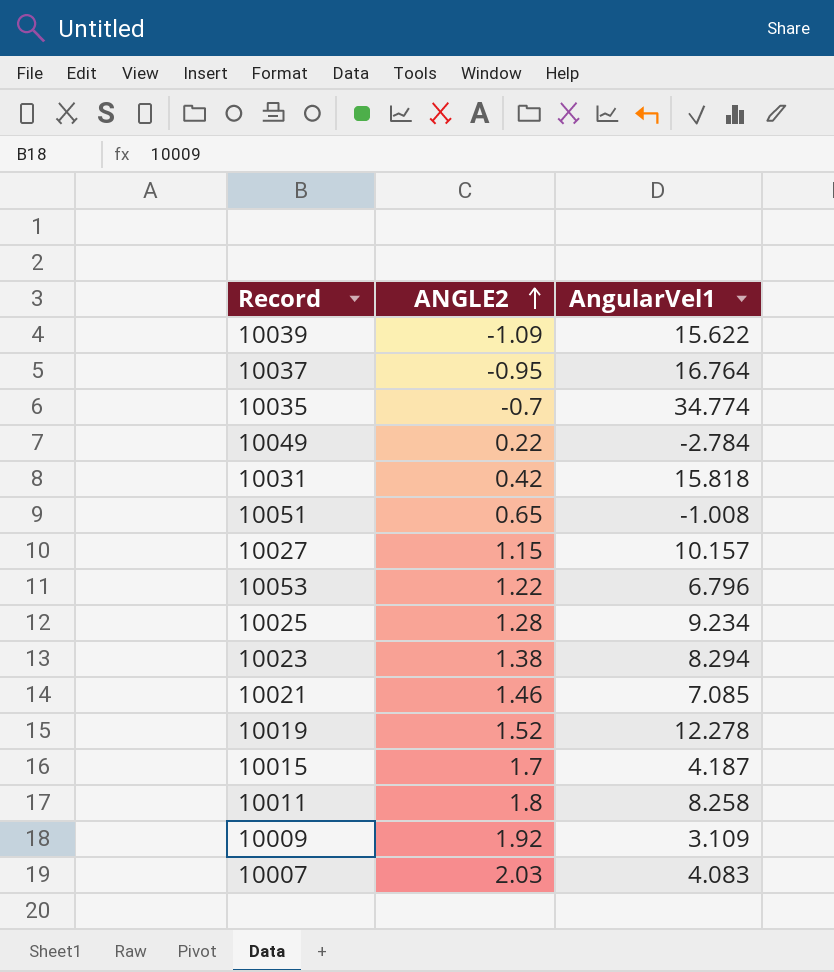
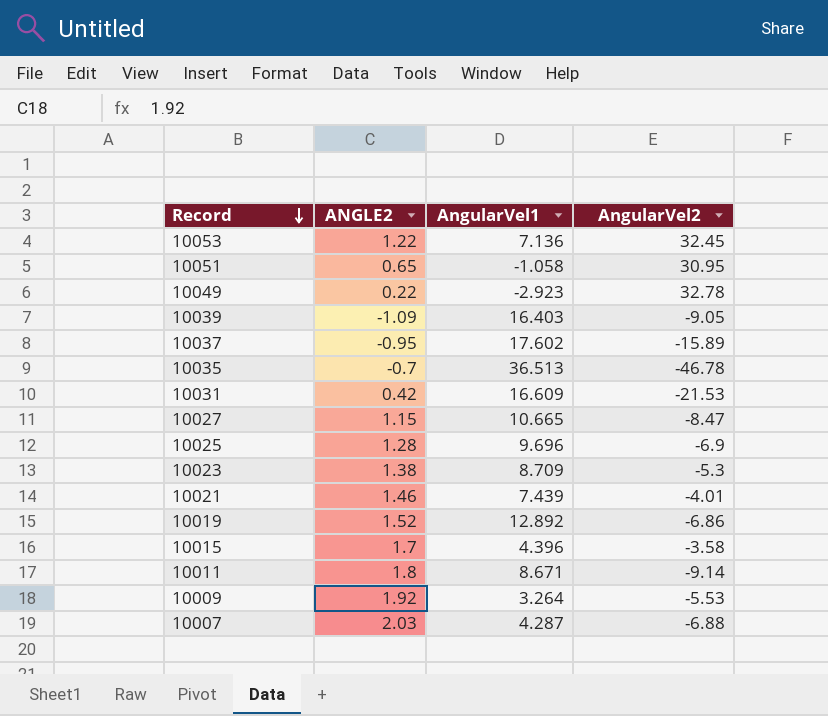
row order: ANGLE2 ascending -> Record descending
column AngularVel2 | position: none -> 4
10053 | AngularVel1: 6.796 -> 7.136
10051 | AngularVel1: -1.008 -> -1.058
10049 | AngularVel1: -2.784 -> -2.923
10039 | AngularVel1: 15.622 -> 16.403
10037 | AngularVel1: 16.764 -> 17.602
10035 | AngularVel1: 34.774 -> 36.513
10031 | AngularVel1: 15.818 -> 16.609
10027 | AngularVel1: 10.157 -> 10.665
10025 | AngularVel1: 9.234 -> 9.696
10023 | AngularVel1: 8.294 -> 8.709
10021 | AngularVel1: 7.085 -> 7.439
10019 | AngularVel1: 12.278 -> 12.892
10015 | AngularVel1: 4.187 -> 4.396
10011 | AngularVel1: 8.258 -> 8.671
10009 | AngularVel1: 3.109 -> 3.264
10007 | AngularVel1: 4.083 -> 4.287

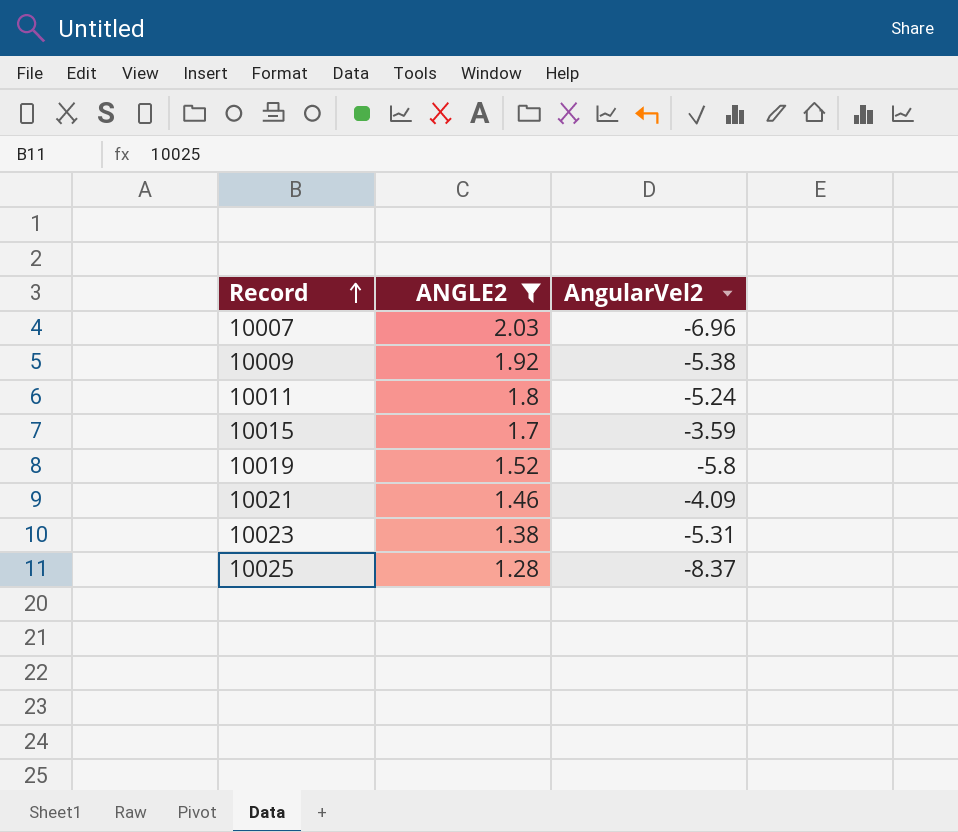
filter: none -> ANGLE2 >= 1.28
row order: Record descending -> Record ascending
column AngularVel1 | position: 3 -> none
10007 | AngularVel2: -6.88 -> -6.96
10009 | AngularVel2: -5.53 -> -5.38
10011 | AngularVel2: -9.14 -> -5.24
10015 | AngularVel2: -3.58 -> -3.59
10019 | AngularVel2: -6.86 -> -5.8
10021 | AngularVel2: -4.01 -> -4.09
10023 | AngularVel2: -5.3 -> -5.31
10025 | AngularVel2: -6.9 -> -8.37

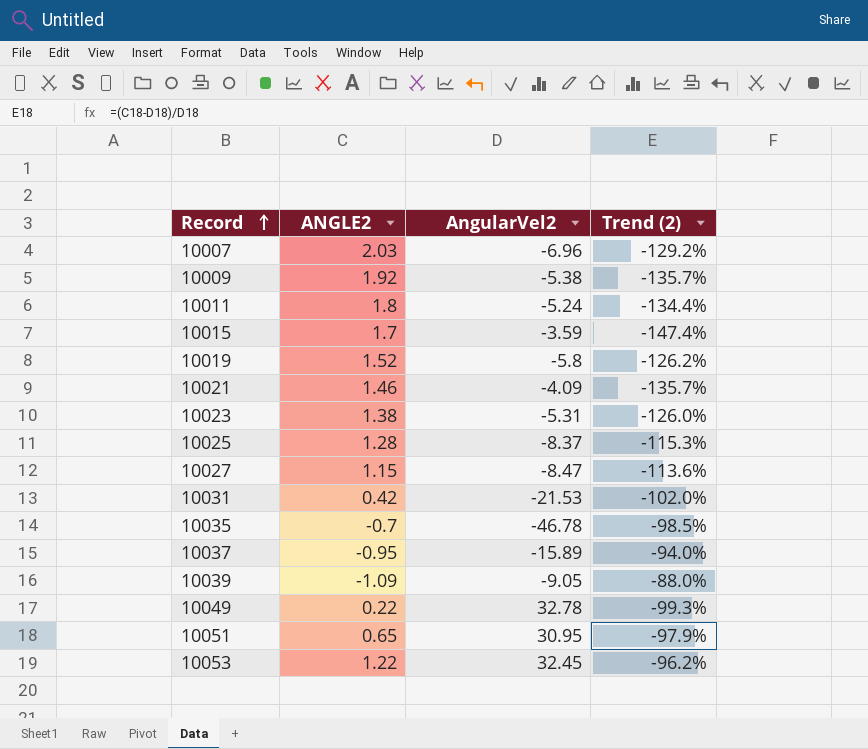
filter: ANGLE2 >= 1.28 -> none
column Trend (2) | formula: none -> ([ANGLE2] - [AngularVel2]) / [AngularVel2]

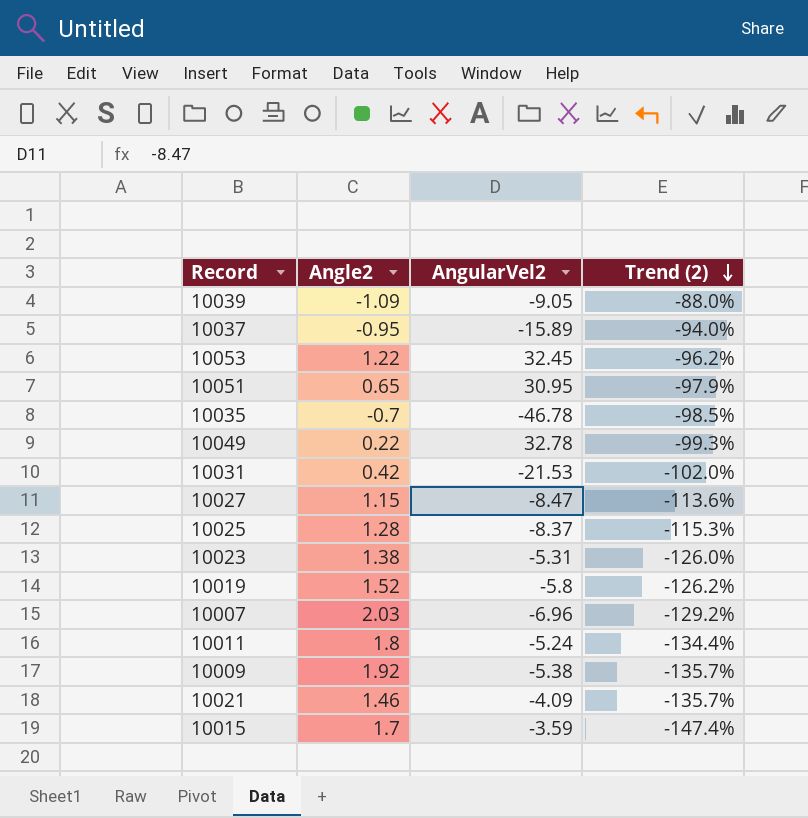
row order: Record ascending -> Trend (2) descending
column name: ANGLE2 -> Angle2

